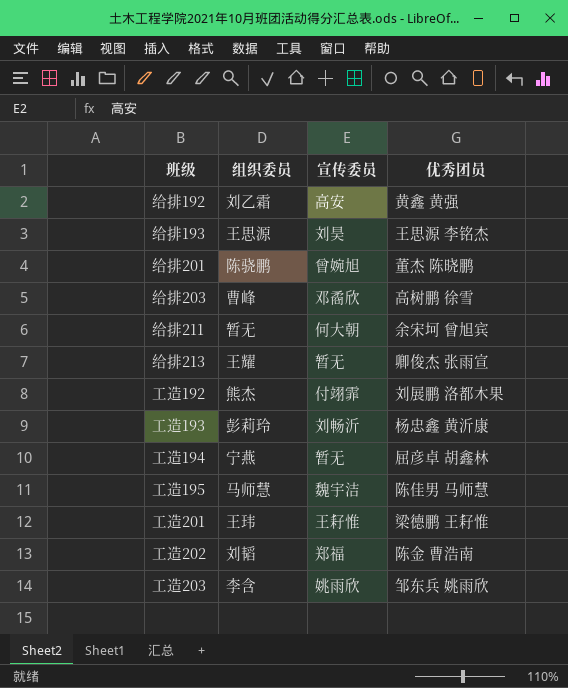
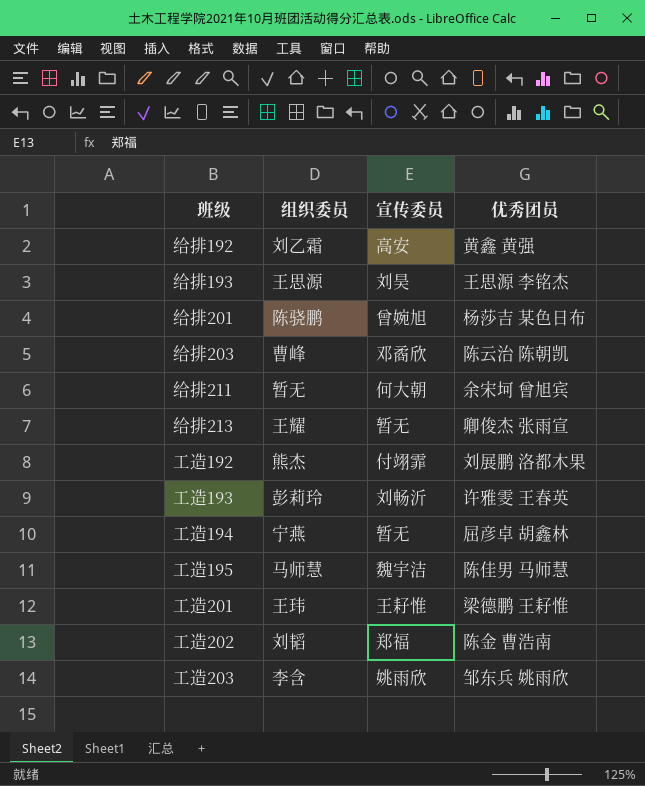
给排201 | 优秀团员: 董杰 陈晓鹏 -> 杨莎吉 某色日布
给排203 | 优秀团员: 高树鹏 徐雪 -> 陈云治 陈朝凯
工造193 | 优秀团员: 杨忠鑫 黄沂康 -> 许雅雯 王春英

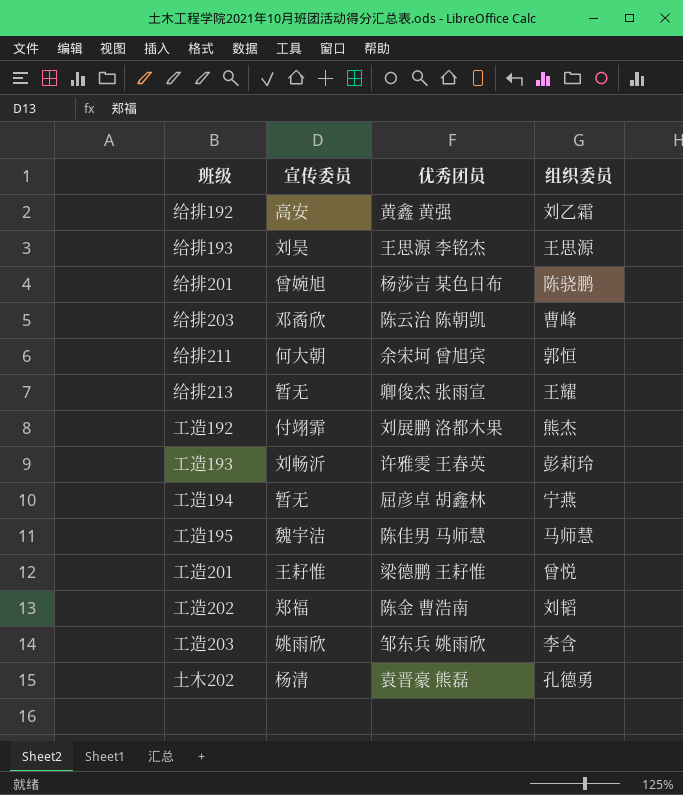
column 组织委员 | position: 2 -> 4
给排211 | 组织委员: 暂无 -> 郭恒
工造201 | 组织委员: 王玮 -> 曾悦
row 土木202: none -> 杨清 | 袁晋豪 熊磊 | 孔德勇

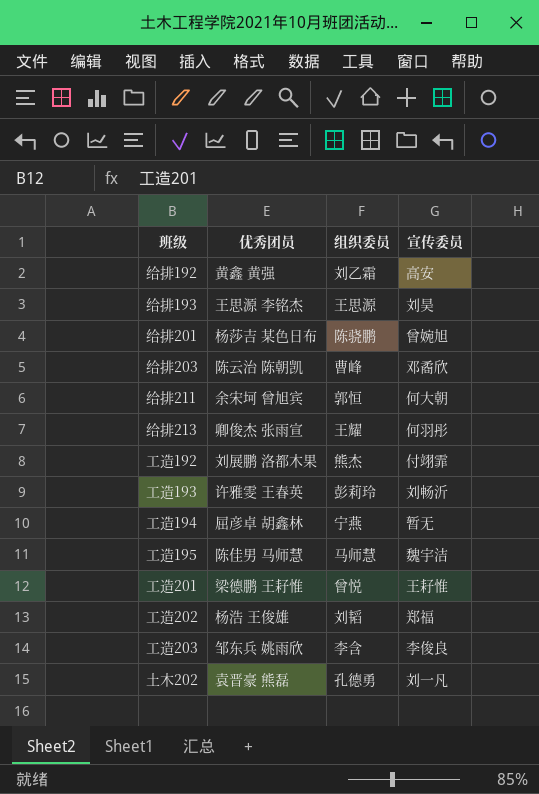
column 宣传委员 | position: 2 -> 4
给排213 | 宣传委员: 暂无 -> 何羽彤
工造202 | 优秀团员: 陈金 曹浩南 -> 杨浩 王俊雄
工造203 | 宣传委员: 姚雨欣 -> 李俊良
土木202 | 宣传委员: 杨清 -> 刘一凡

